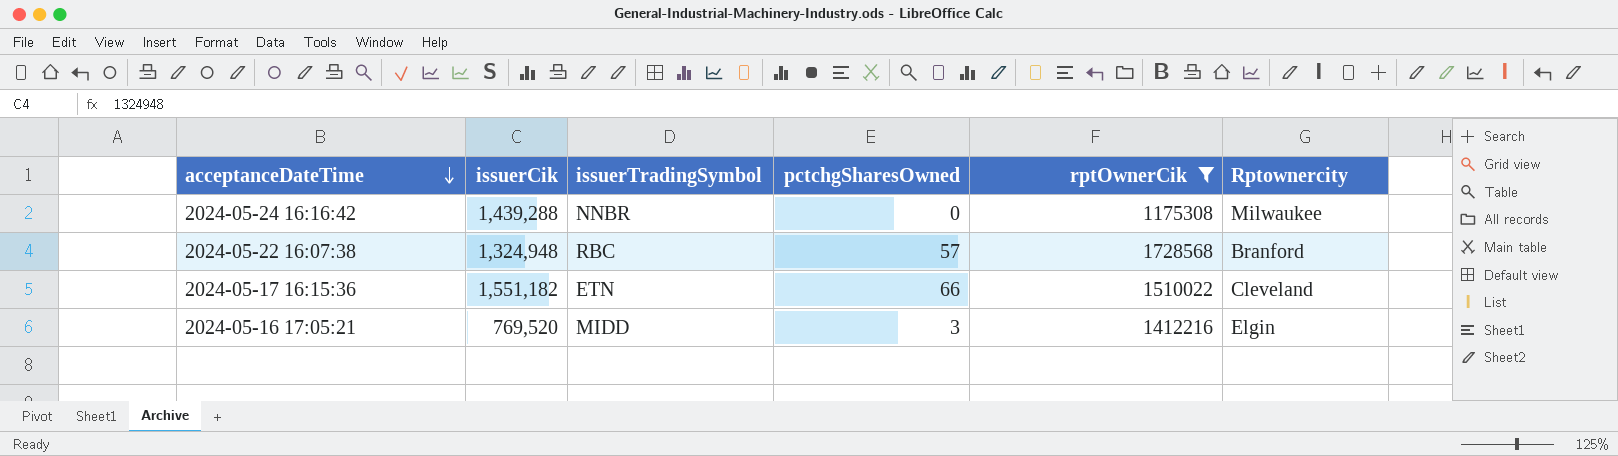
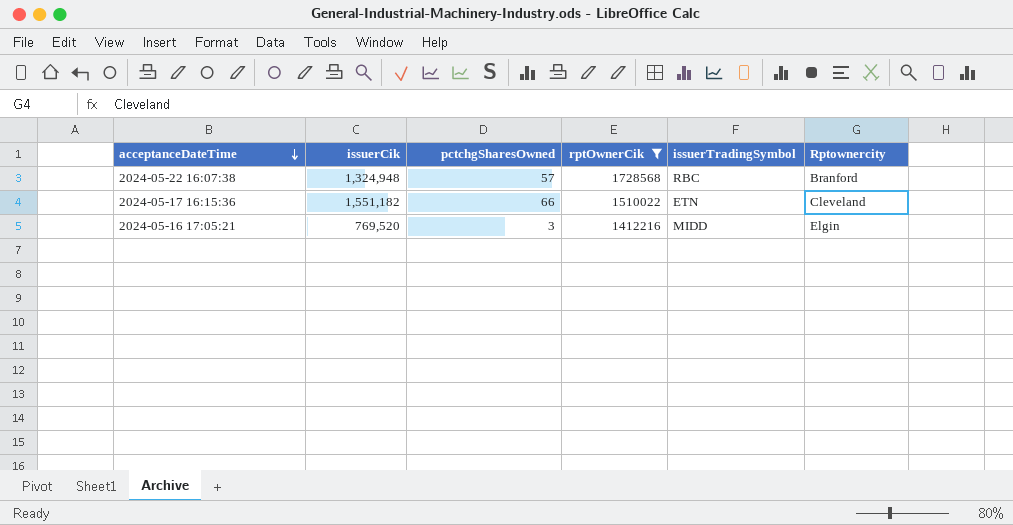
column issuerTradingSymbol | position: 3 -> 5
row 2024-05-24 16:16:42: 1,439,288 | NNBR | 0 | 1175308 | Milwaukee -> none

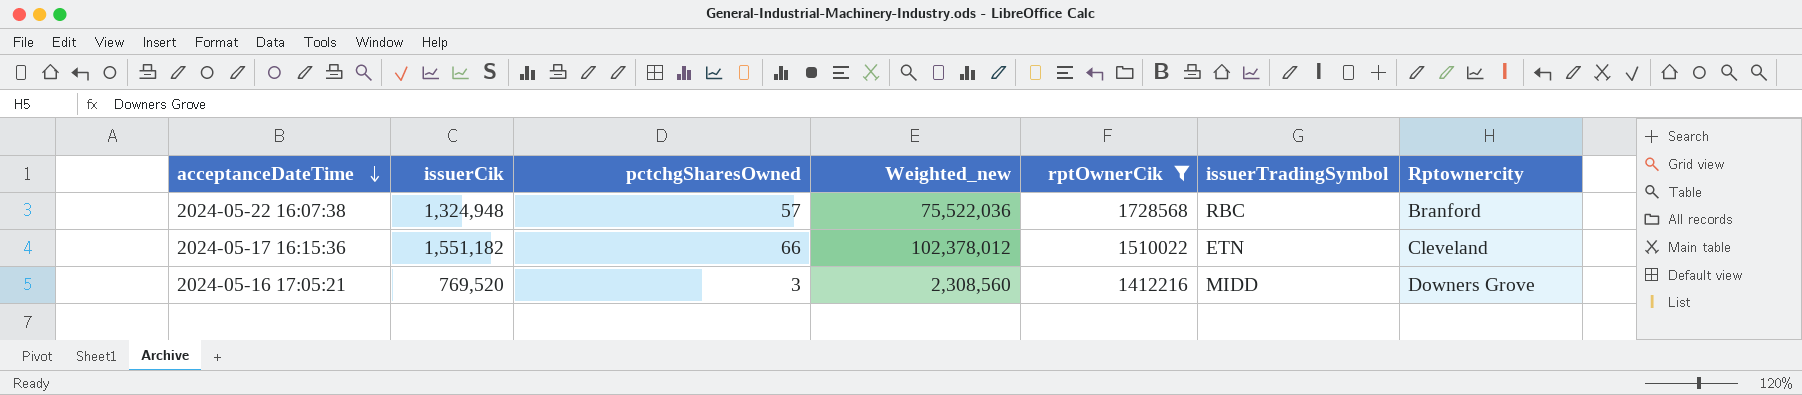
column Weighted_new | formula: none -> [issuerCik] * [pctchgSharesOwned]
2024-05-16 17:05:21 | Rptownercity: Elgin -> Downers Grove

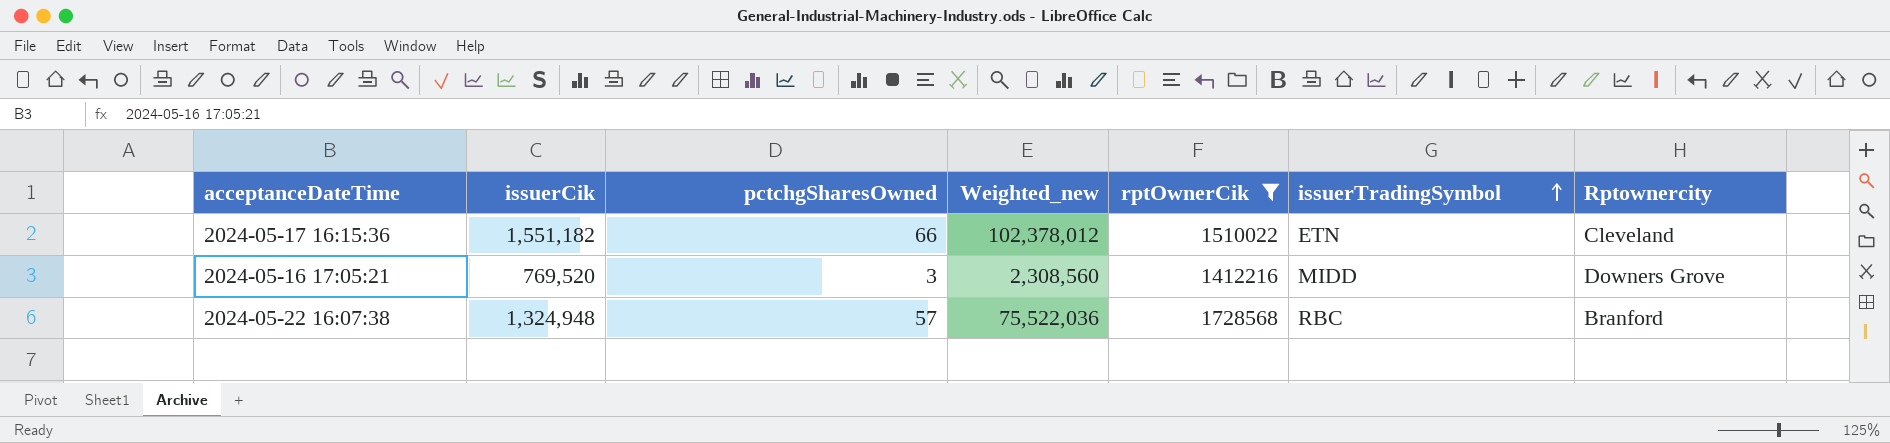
row order: acceptanceDateTime descending -> issuerTradingSymbol ascending

